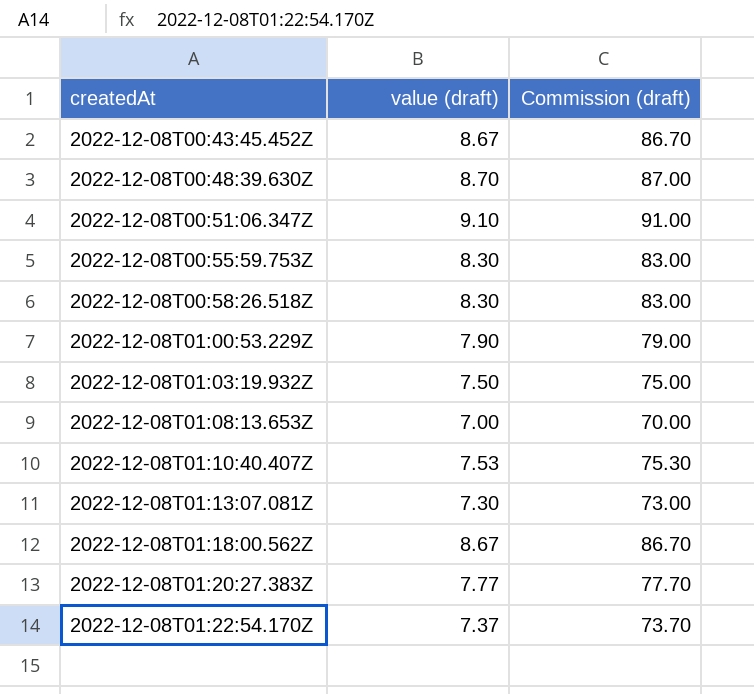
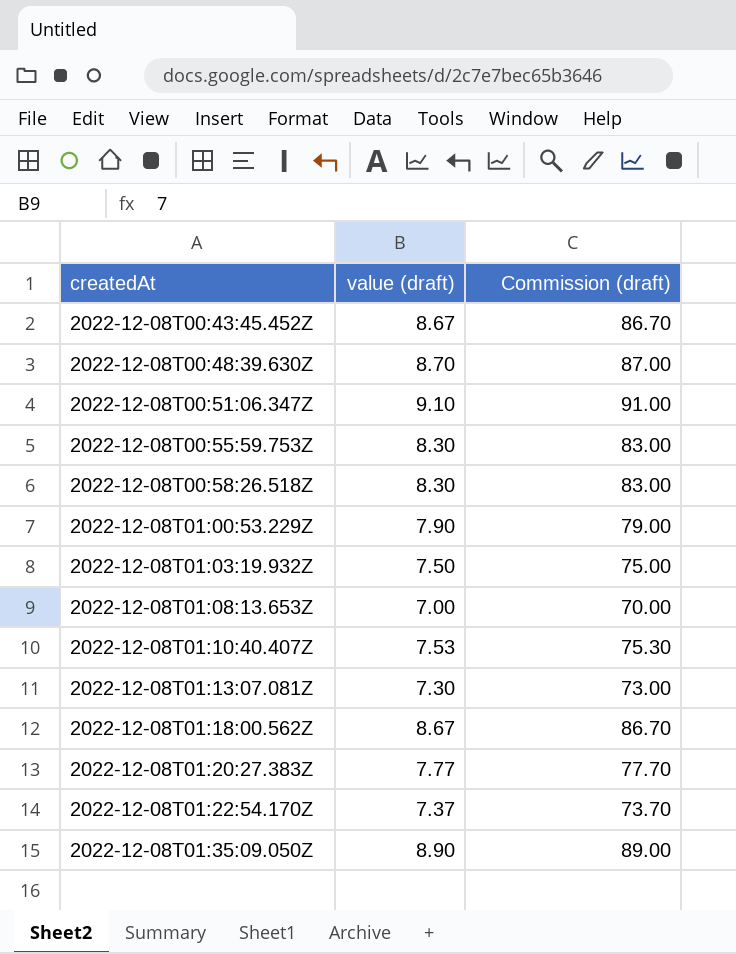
row 2022-12-08T01:35:09.050Z: none -> 8.90 | 89.00

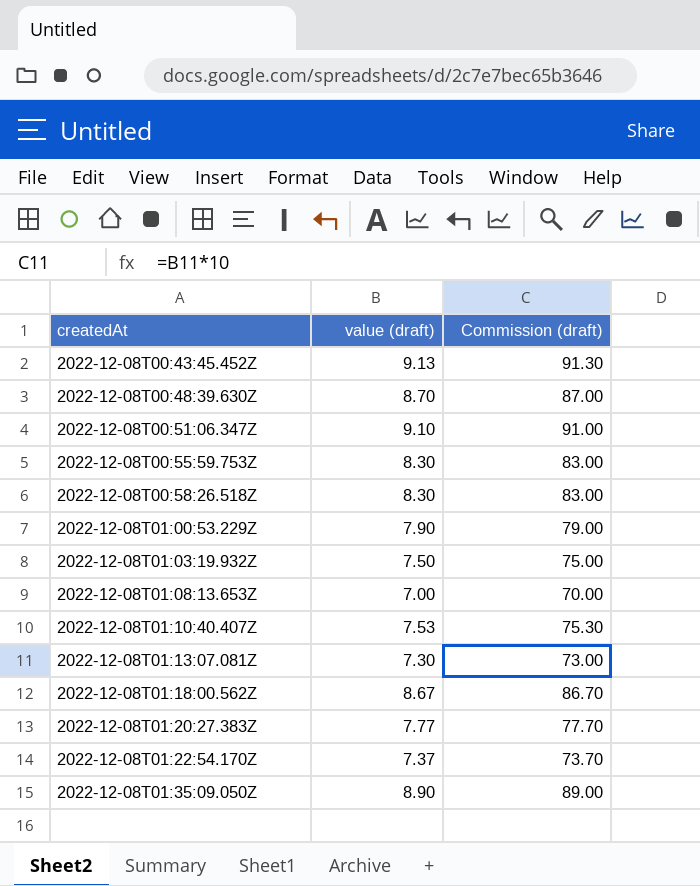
2022-12-08T00:43:45.452Z | value (draft): 8.67 -> 9.13
2022-12-08T00:43:45.452Z | Commission (draft): 86.70 -> 91.30

